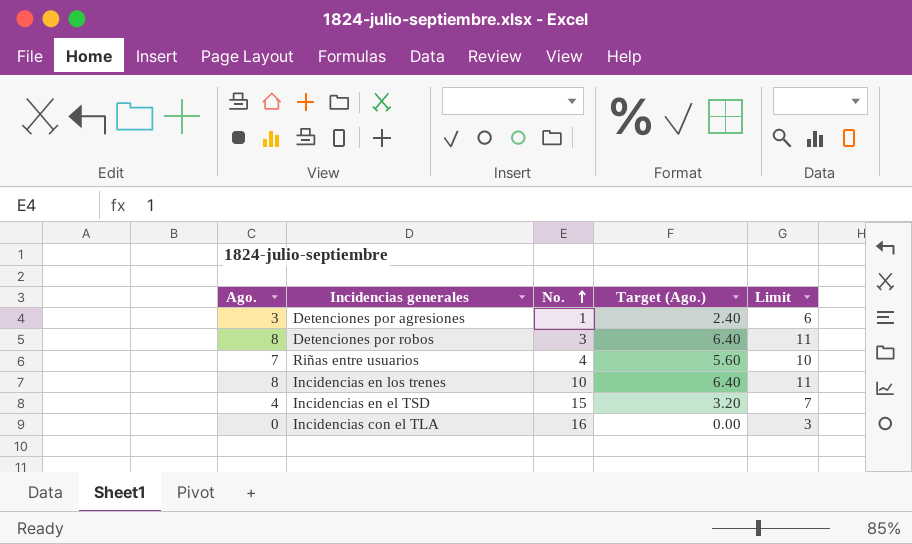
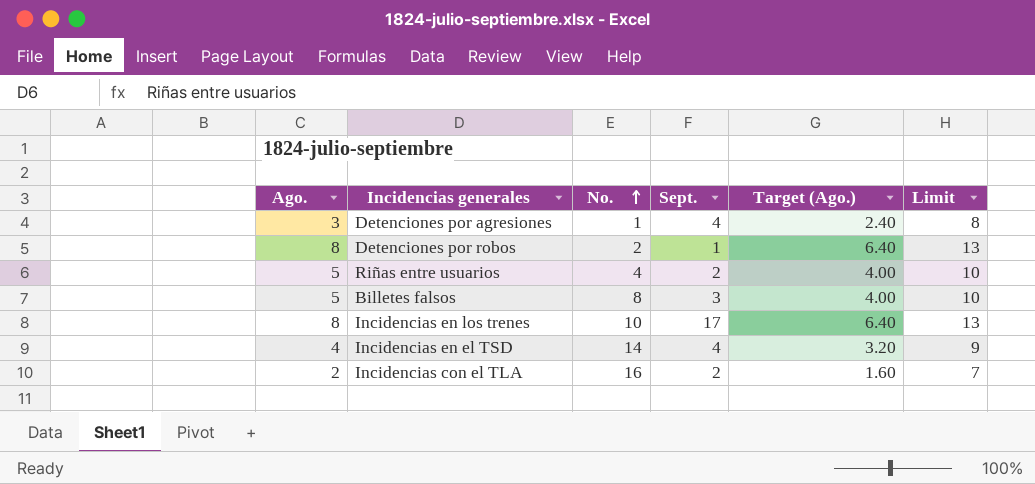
column Sept. | position: none -> 4
column Limit | formula: [Ago.] + 3 -> [Ago.] + 5
Detenciones por robos | No.: 3 -> 2
Riñas entre usuarios | Ago.: 7 -> 5
Riñas entre usuarios | Target (Ago.): 5.60 -> 4.00
row Billetes falsos: none -> 5 | 8 | 3 | 4.00 | 10
Incidencias en el TSD | No.: 15 -> 14
Incidencias con el TLA | Ago.: 0 -> 2
Incidencias con el TLA | Target (Ago.): 0.00 -> 1.60

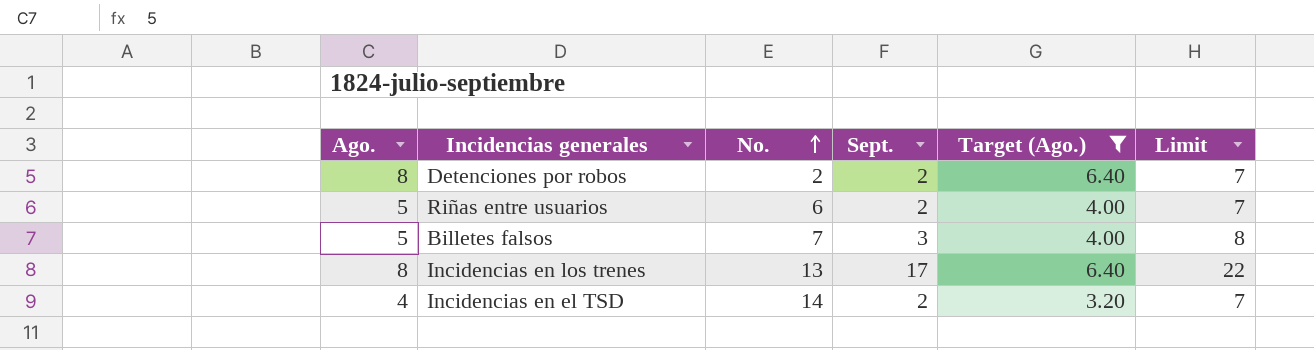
filter: none -> Target (Ago.) >= 3.20
column Limit | formula: [Ago.] + 5 -> [Sept.] + 5
Detenciones por robos | Sept.: 1 -> 2
Riñas entre usuarios | No.: 4 -> 6
Billetes falsos | No.: 8 -> 7
Incidencias en los trenes | No.: 10 -> 13
Incidencias en el TSD | Sept.: 4 -> 2

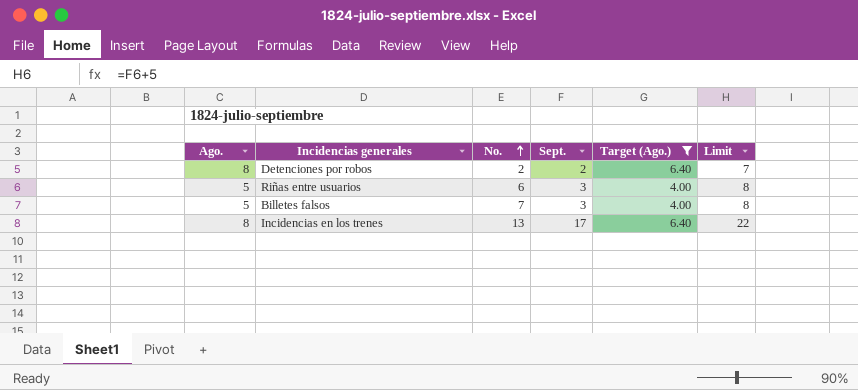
row Incidencias en el TSD: 4 | 14 | 2 | 3.20 | 7 -> none
Riñas entre usuarios | Sept.: 2 -> 3
Riñas entre usuarios | Limit: 7 -> 8

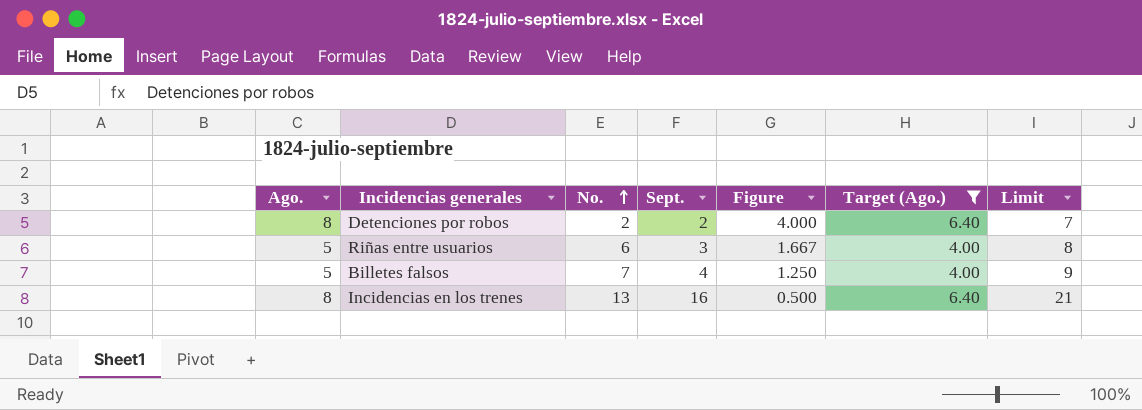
column Figure | formula: none -> [Ago.] / [Sept.]
Billetes falsos | Sept.: 3 -> 4
Billetes falsos | Limit: 8 -> 9
Incidencias en los trenes | Sept.: 17 -> 16
Incidencias en los trenes | Limit: 22 -> 21

